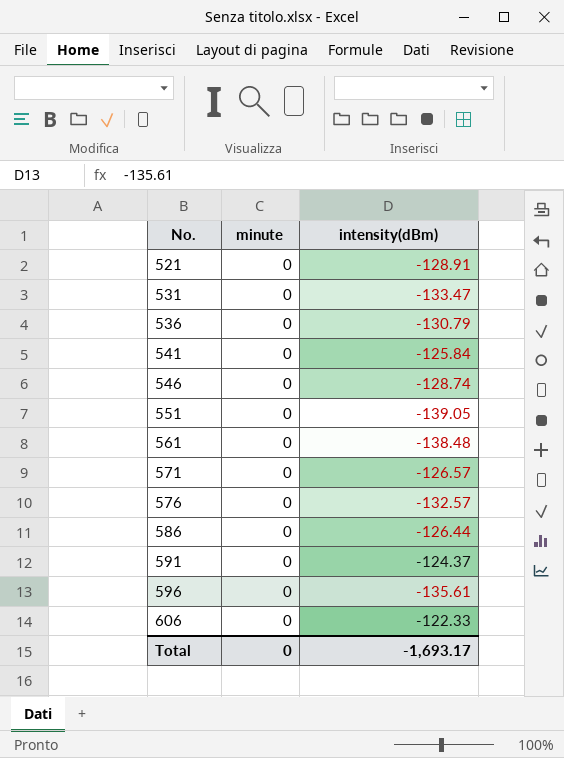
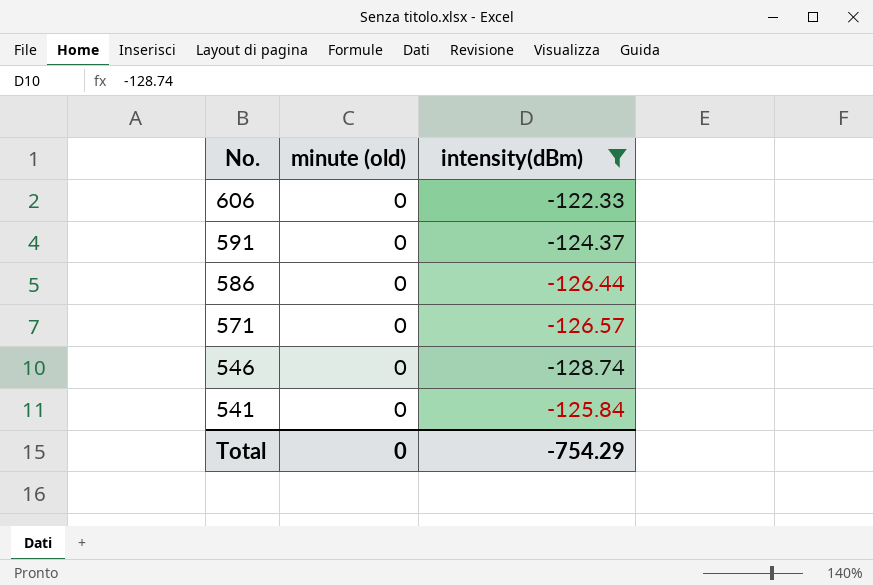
filter: none -> intensity(dBm) >= -128.74
row order: No. ascending -> No. descending
column name: minute -> minute (old)
Total | intensity(dBm): -1,693.17 -> -754.29

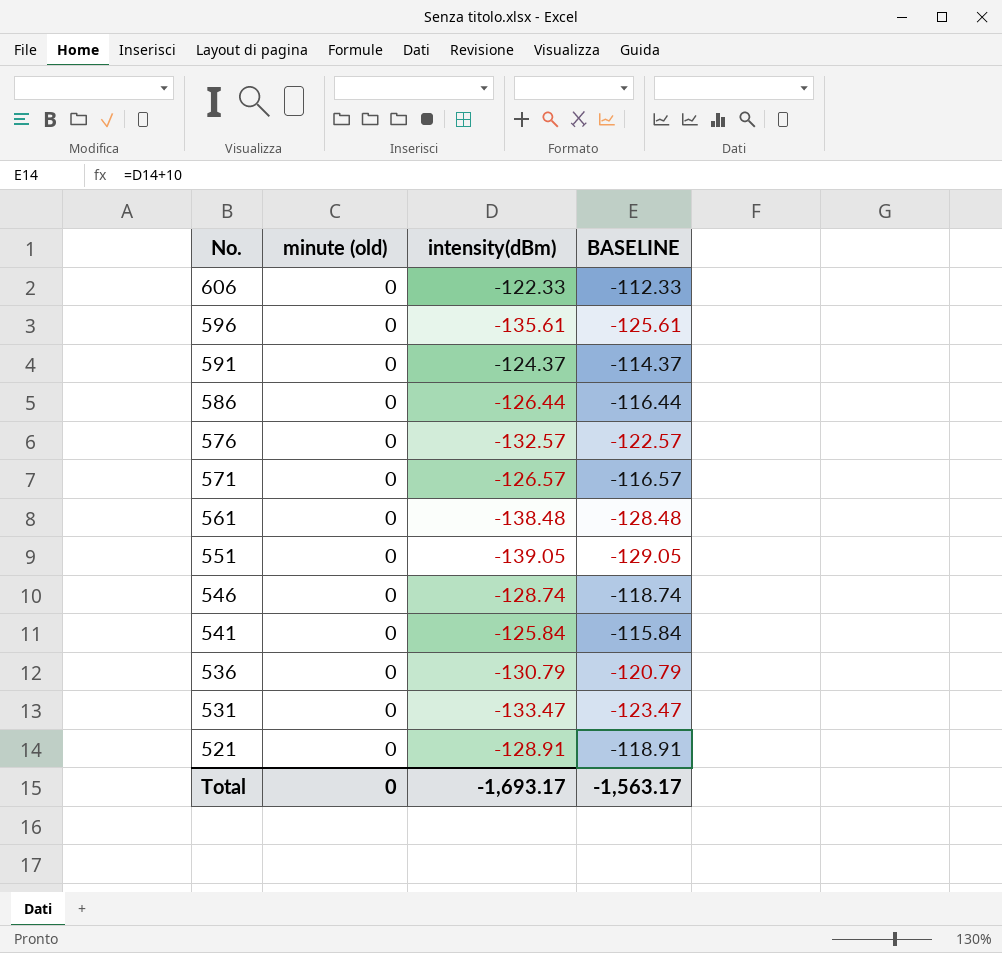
filter: intensity(dBm) >= -128.74 -> none
column BASELINE | formula: none -> [intensity(dBm)] + 10
Total | intensity(dBm): -754.29 -> -1,693.17

